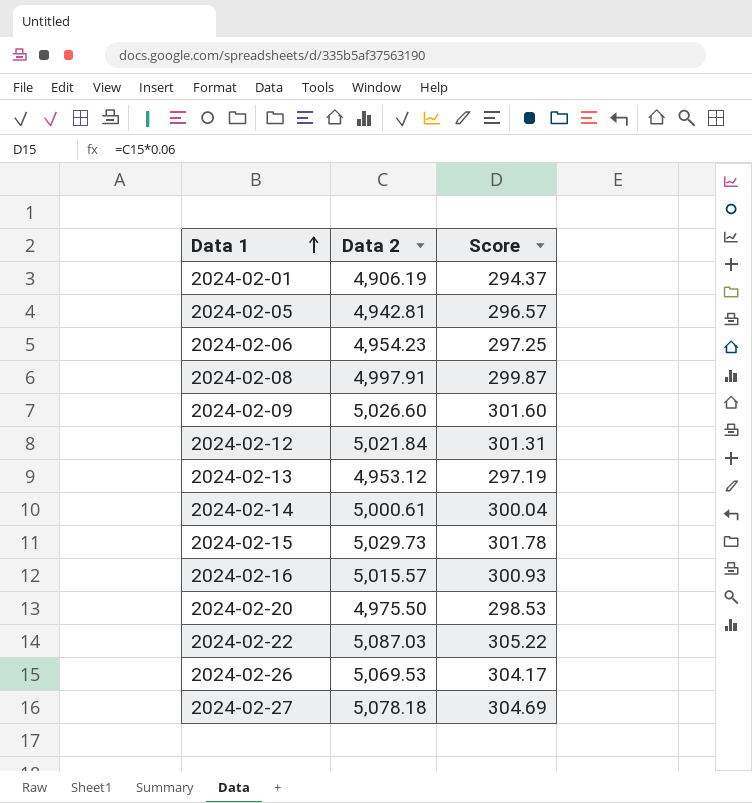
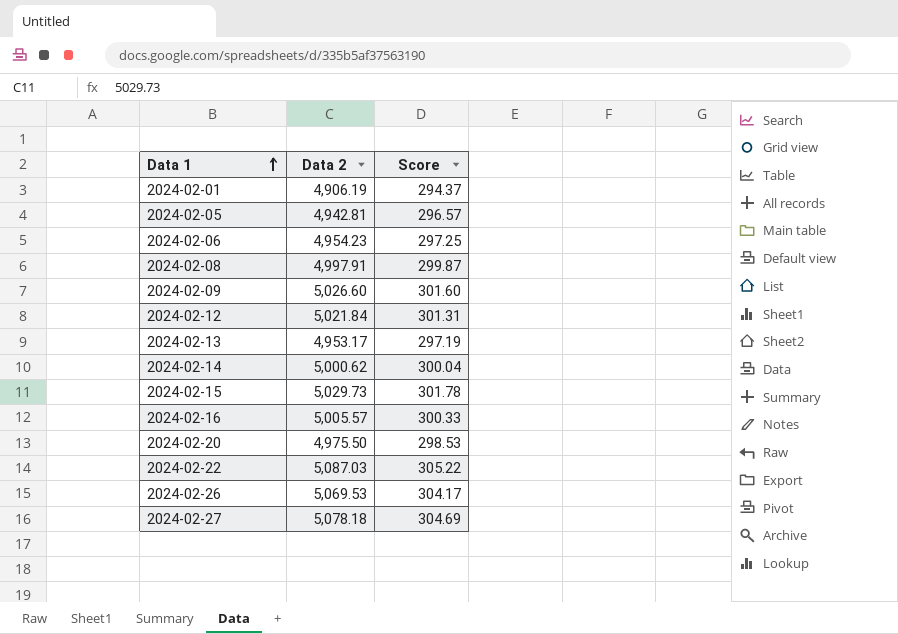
2024-02-13 | Data 2: 4,953.12 -> 4,953.17
2024-02-14 | Data 2: 5,000.61 -> 5,000.62
2024-02-16 | Data 2: 5,015.57 -> 5,005.57
2024-02-16 | Score: 300.93 -> 300.33

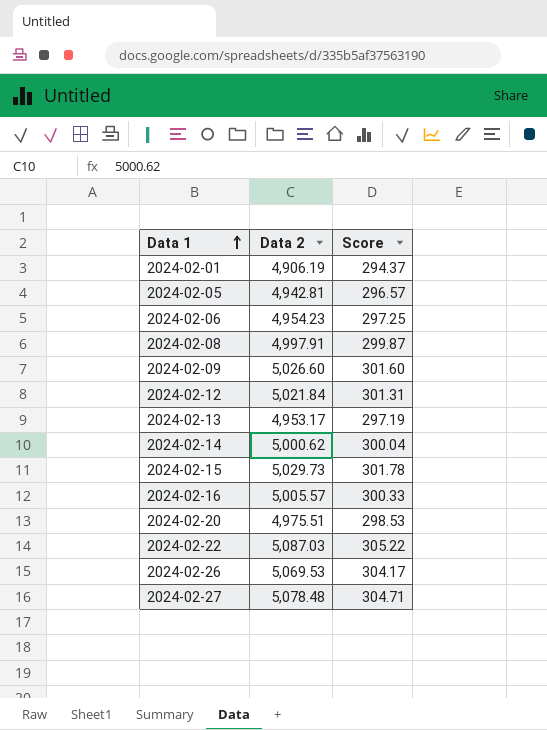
2024-02-20 | Data 2: 4,975.50 -> 4,975.51
2024-02-27 | Data 2: 5,078.18 -> 5,078.48
2024-02-27 | Score: 304.69 -> 304.71

